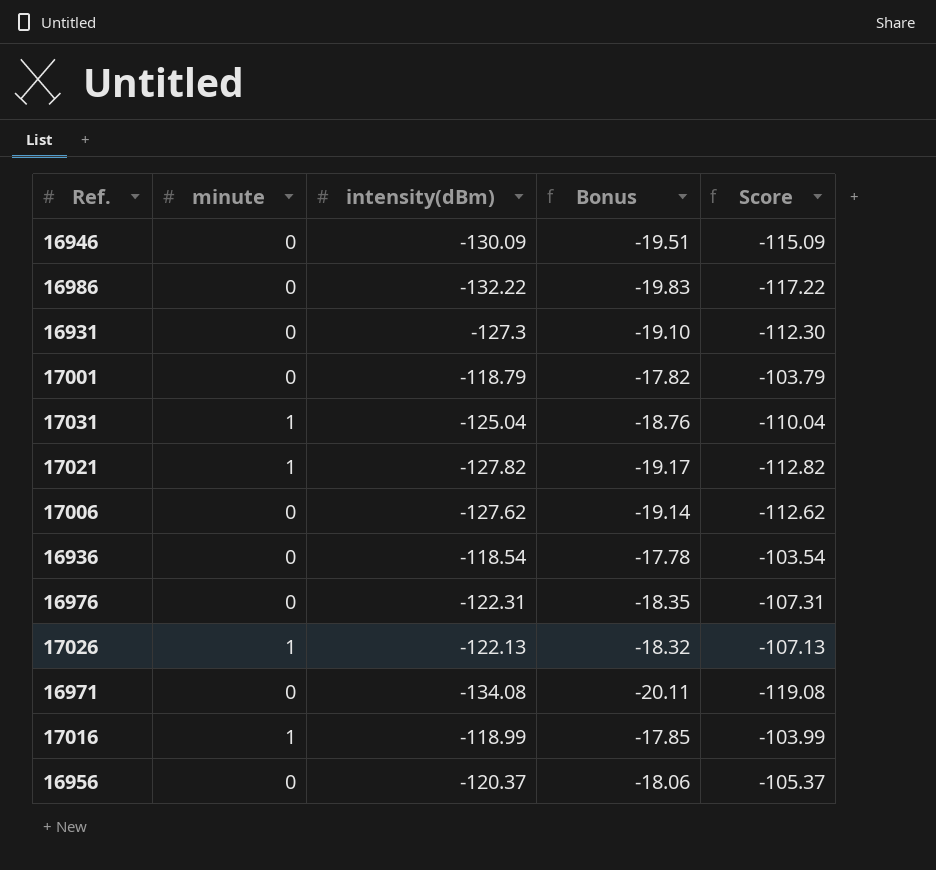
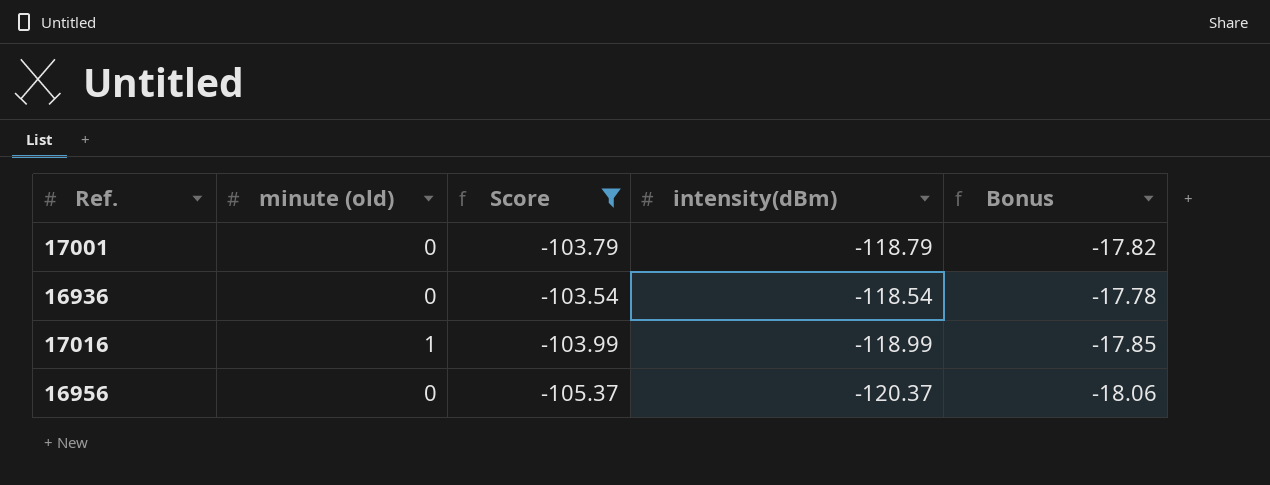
filter: none -> Score >= -105.37
column name: minute -> minute (old)
column Score | position: 5 -> 3

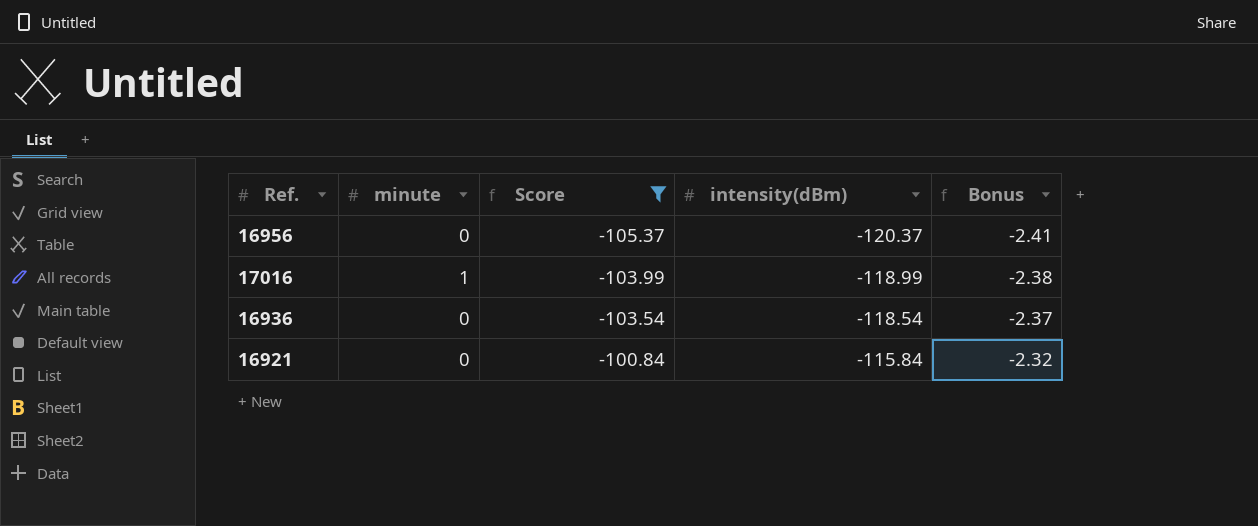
row order: none -> Score ascending
column name: minute (old) -> minute
column Bonus | formula: [intensity(dBm)] * 0.15 -> [intensity(dBm)] * 0.02
row 17001: 0 | -103.79 | -118.79 | -17.82 -> none
row 16921: none -> 0 | -100.84 | -115.84 | -2.32

